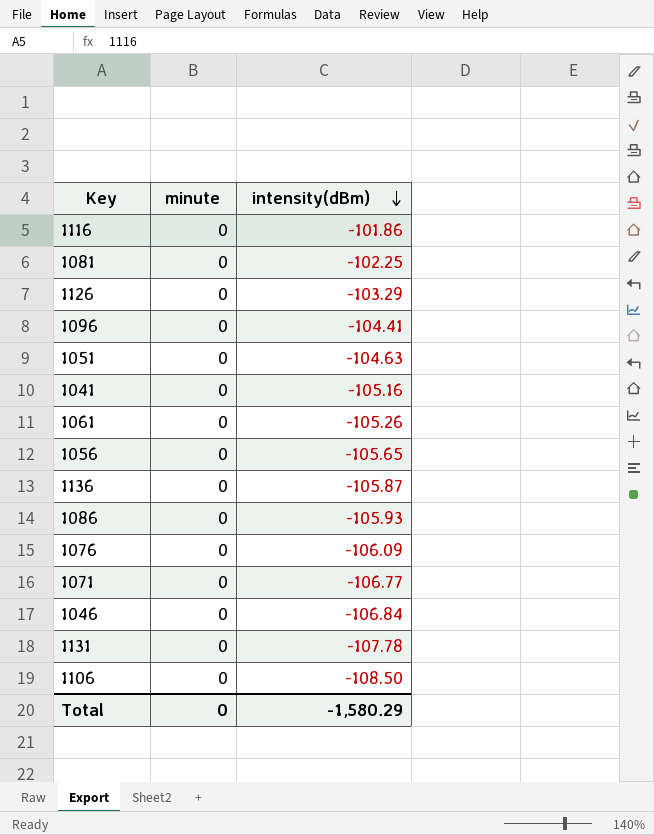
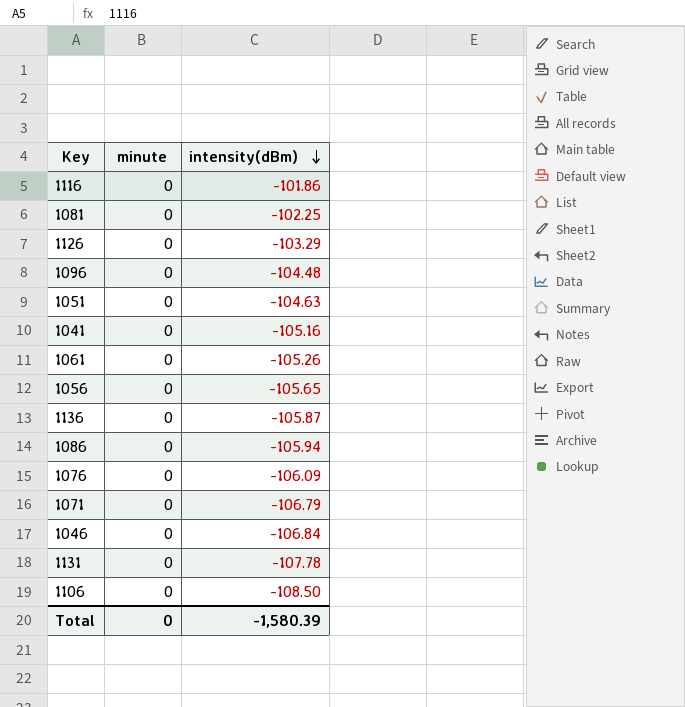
1096 | intensity(dBm): -104.41 -> -104.48
1086 | intensity(dBm): -105.93 -> -105.94
1071 | intensity(dBm): -106.77 -> -106.79
Total | intensity(dBm): -1,580.29 -> -1,580.39

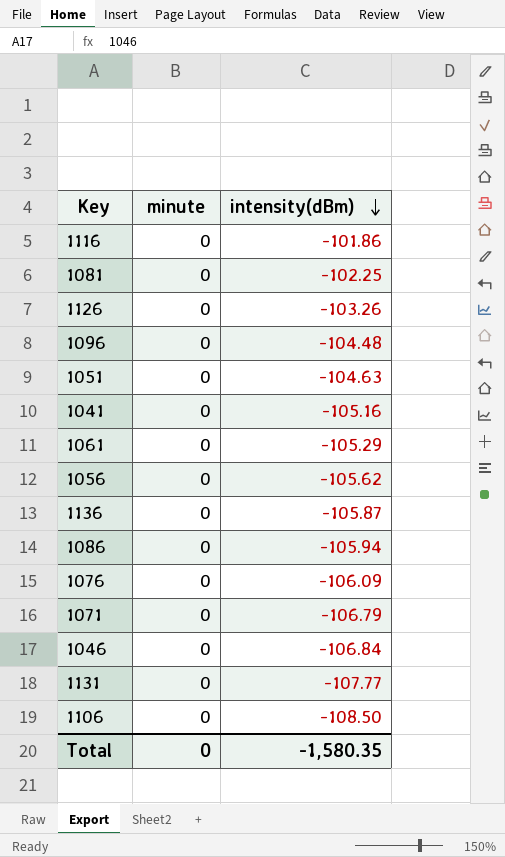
1126 | intensity(dBm): -103.29 -> -103.26
1061 | intensity(dBm): -105.26 -> -105.29
1056 | intensity(dBm): -105.65 -> -105.62
1131 | intensity(dBm): -107.78 -> -107.77
Total | intensity(dBm): -1,580.39 -> -1,580.35

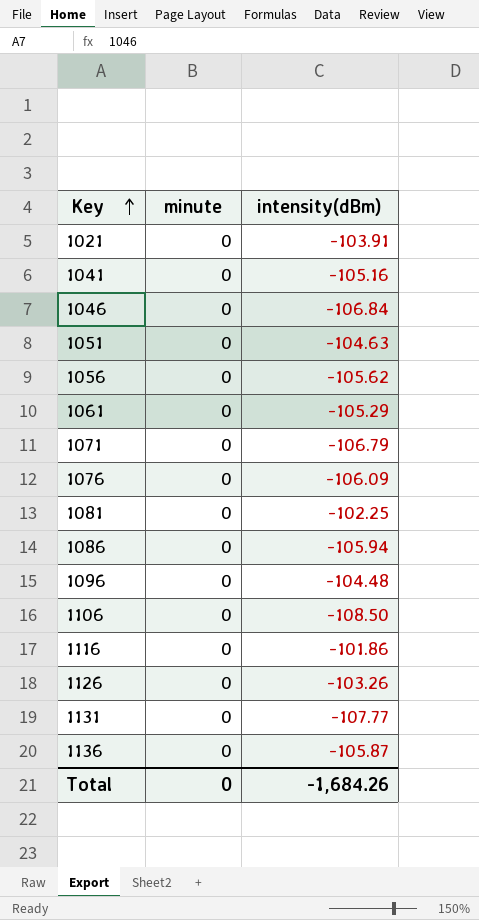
row order: intensity(dBm) descending -> Key ascending
row 1021: none -> 0 | -103.91
Total | intensity(dBm): -1,580.35 -> -1,684.26

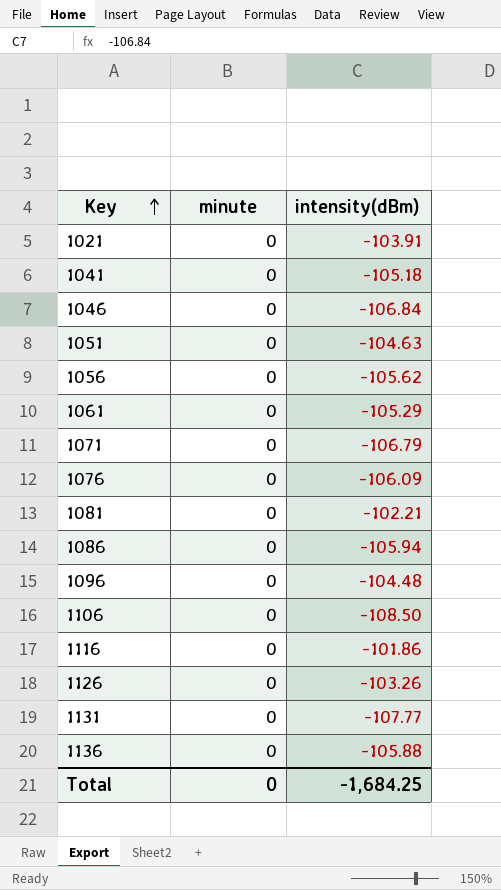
1041 | intensity(dBm): -105.16 -> -105.18
1081 | intensity(dBm): -102.25 -> -102.21
1136 | intensity(dBm): -105.87 -> -105.88
Total | intensity(dBm): -1,684.26 -> -1,684.25

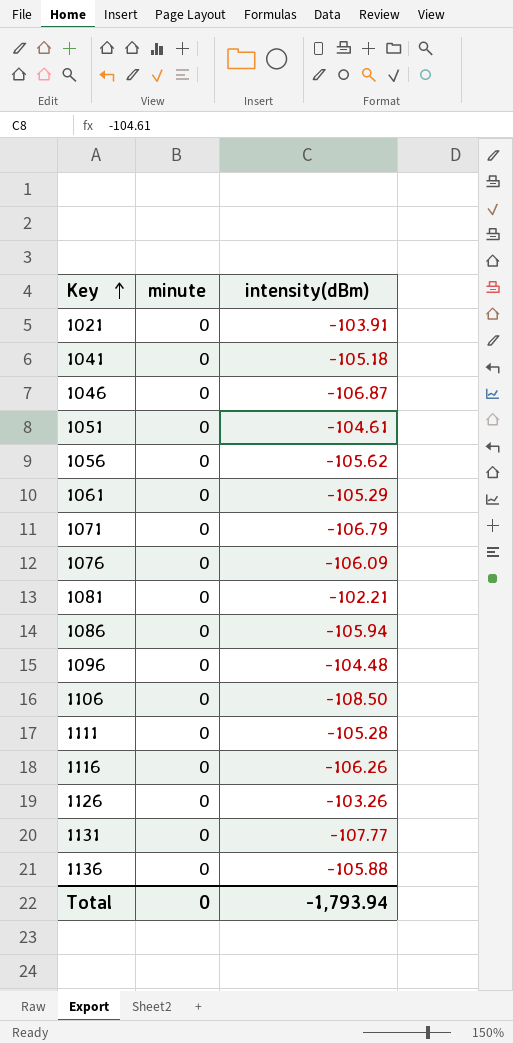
1046 | intensity(dBm): -106.84 -> -106.87
1051 | intensity(dBm): -104.63 -> -104.61
row 1111: none -> 0 | -105.28
1116 | intensity(dBm): -101.86 -> -106.26
Total | intensity(dBm): -1,684.25 -> -1,793.94

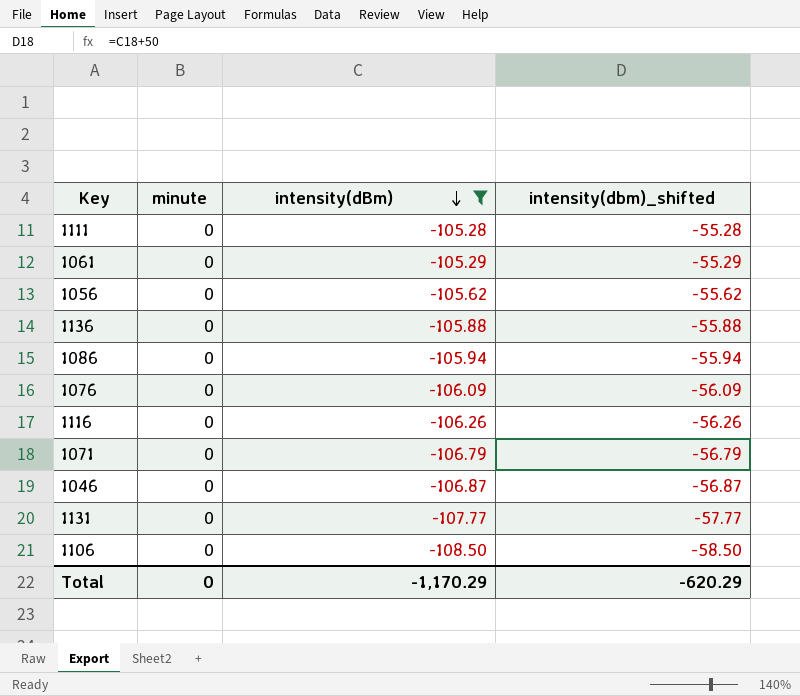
filter: none -> intensity(dBm) <= -105.28
row order: Key ascending -> intensity(dBm) descending
column intensity(dbm)_shifted | formula: none -> [intensity(dBm)] + 50
Total | intensity(dBm): -1,793.94 -> -1,170.29

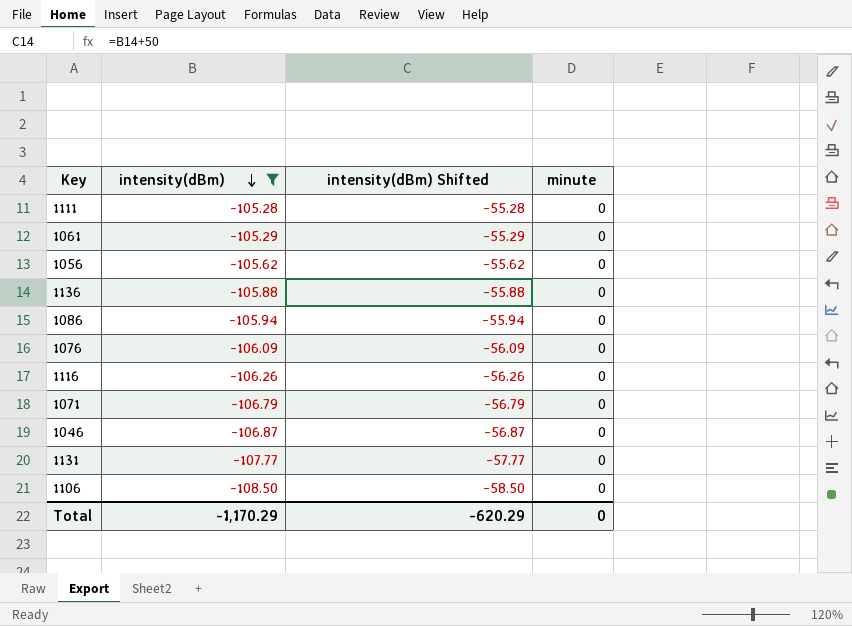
column name: intensity(dbm)_shifted -> intensity(dBm) Shifted
column minute | position: 2 -> 4

